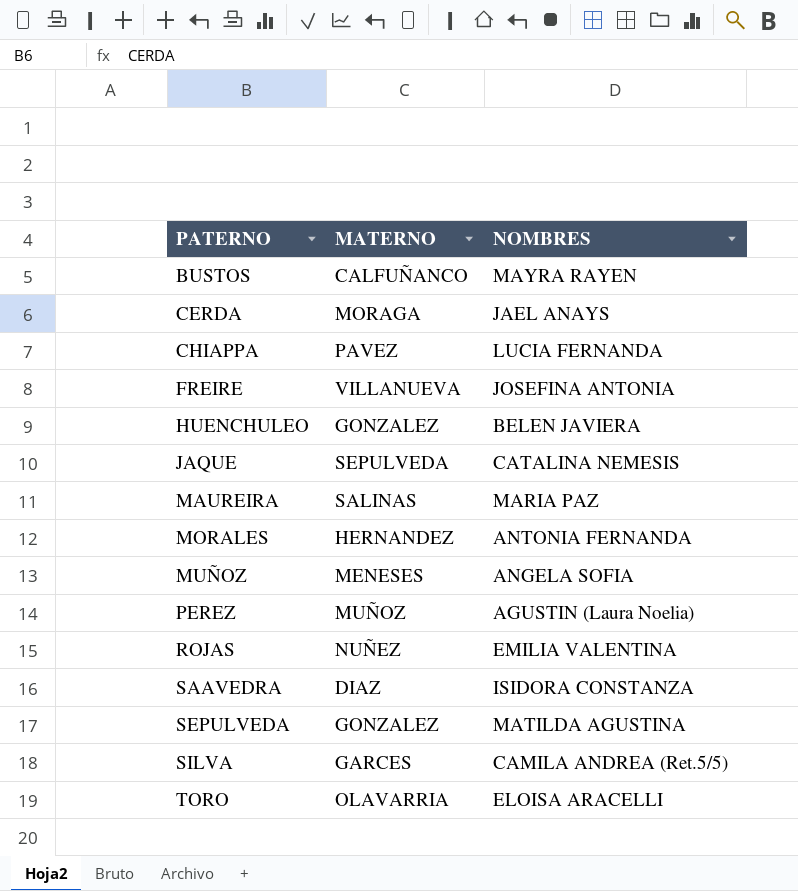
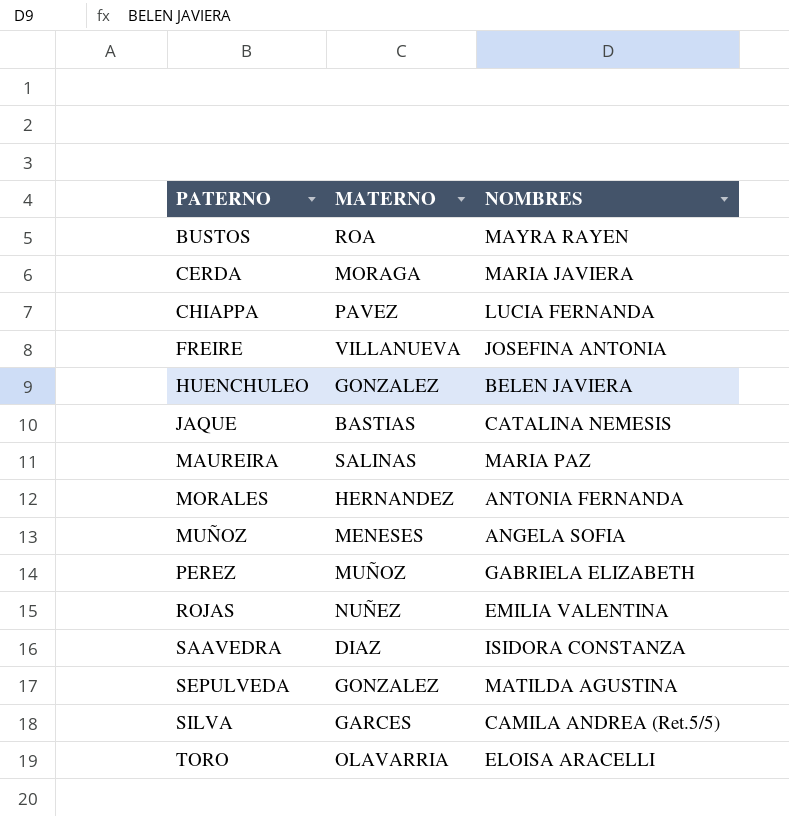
BUSTOS | MATERNO: CALFUÑANCO -> ROA
CERDA | NOMBRES: JAEL ANAYS -> MARIA JAVIERA
JAQUE | MATERNO: SEPULVEDA -> BASTIAS
PEREZ | NOMBRES: AGUSTIN (Laura Noelia) -> GABRIELA ELIZABETH

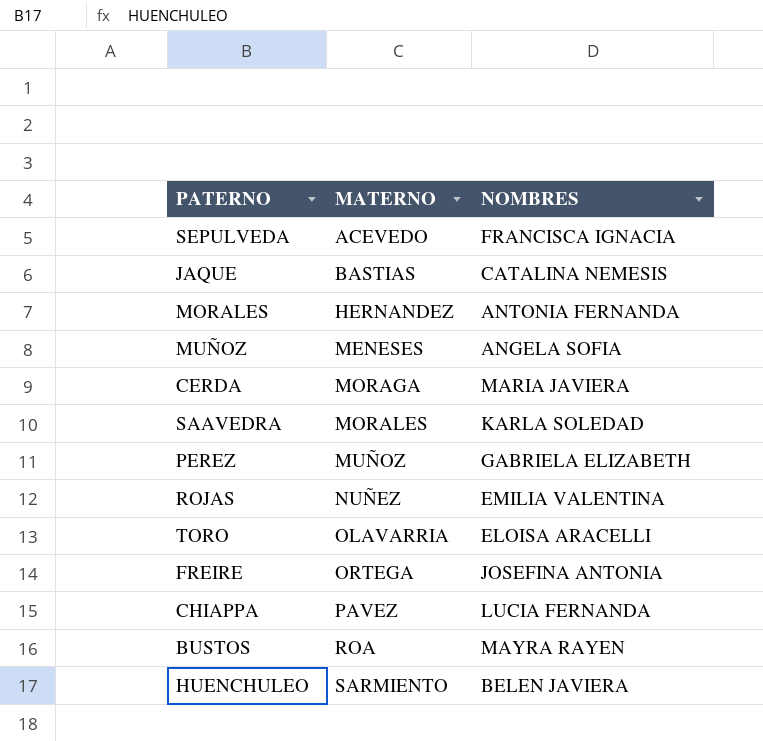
row order: PATERNO ascending -> MATERNO ascending
row MAUREIRA: SALINAS | MARIA PAZ -> none
row SILVA: GARCES | CAMILA ANDREA (Ret.5/5) -> none
SEPULVEDA | MATERNO: GONZALEZ -> ACEVEDO
SEPULVEDA | NOMBRES: MATILDA AGUSTINA -> FRANCISCA IGNACIA
SAAVEDRA | MATERNO: DIAZ -> MORALES
SAAVEDRA | NOMBRES: ISIDORA CONSTANZA -> KARLA SOLEDAD
FREIRE | MATERNO: VILLANUEVA -> ORTEGA
HUENCHULEO | MATERNO: GONZALEZ -> SARMIENTO

